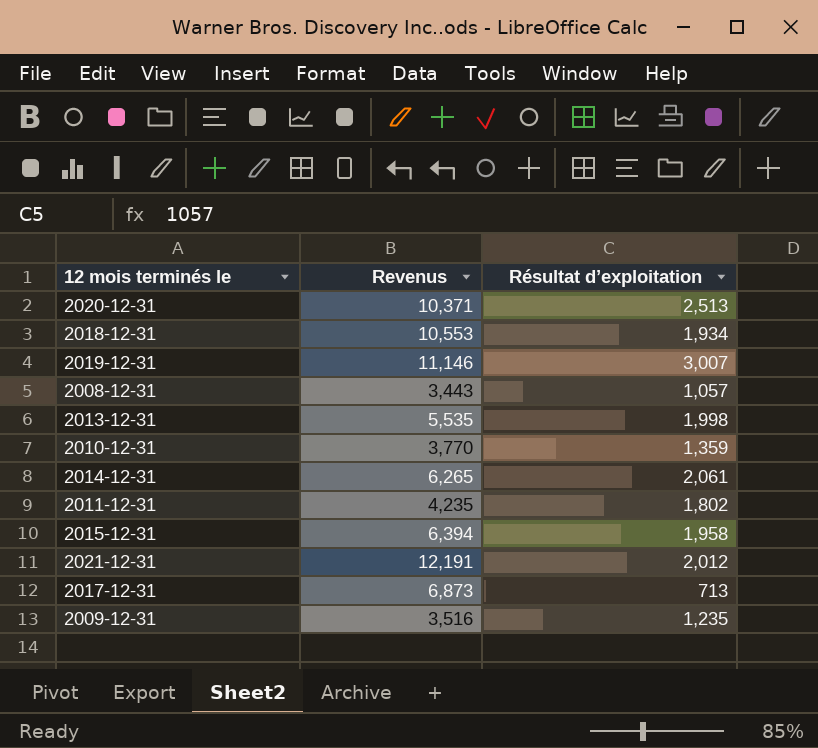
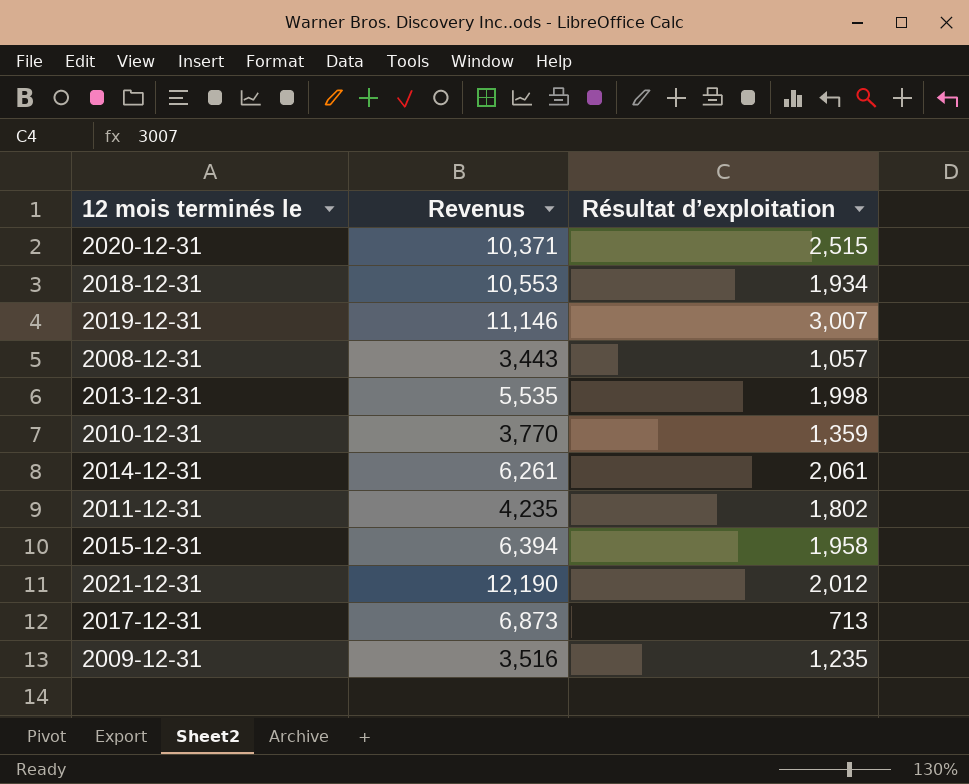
2020-12-31 | Résultat d’exploitation: 2,513 -> 2,515
2014-12-31 | Revenus: 6,265 -> 6,261
2021-12-31 | Revenus: 12,191 -> 12,190

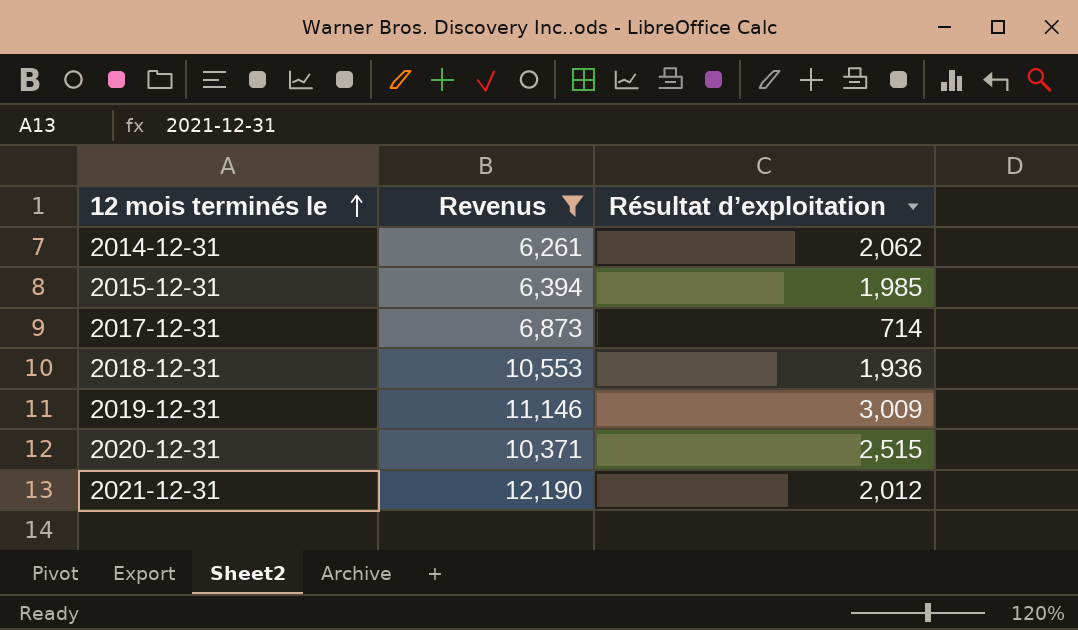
filter: none -> Revenus >= 6,261
row order: none -> 12 mois terminés le ascending
2014-12-31 | Résultat d’exploitation: 2,061 -> 2,062
2015-12-31 | Résultat d’exploitation: 1,958 -> 1,985
2017-12-31 | Résultat d’exploitation: 713 -> 714
2018-12-31 | Résultat d’exploitation: 1,934 -> 1,936
2019-12-31 | Résultat d’exploitation: 3,007 -> 3,009

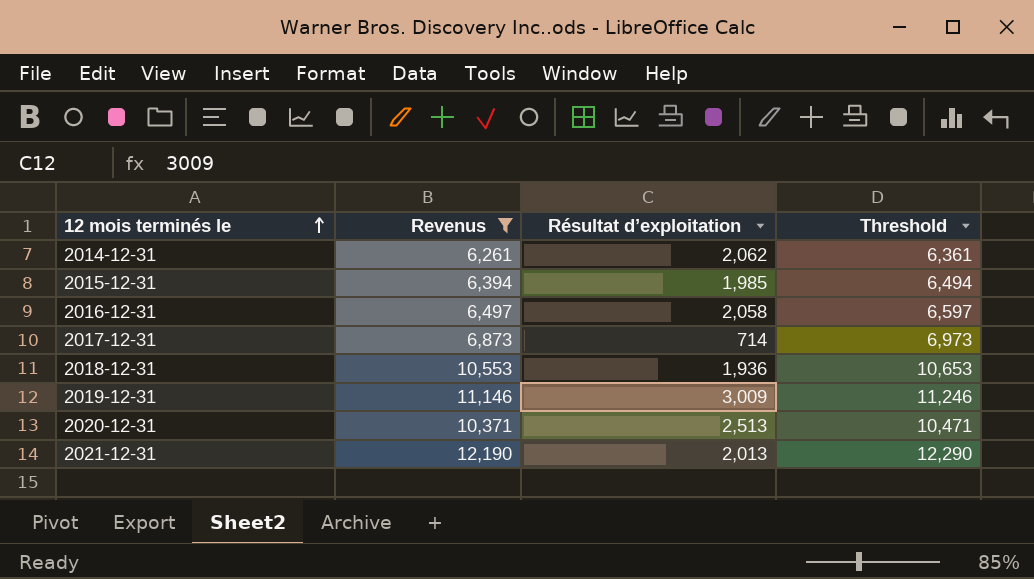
column Threshold | formula: none -> [Revenus] + 100
row 2016-12-31: none -> 6,497 | 2,058 | 6,597
2020-12-31 | Résultat d’exploitation: 2,515 -> 2,513
2021-12-31 | Résultat d’exploitation: 2,012 -> 2,013

